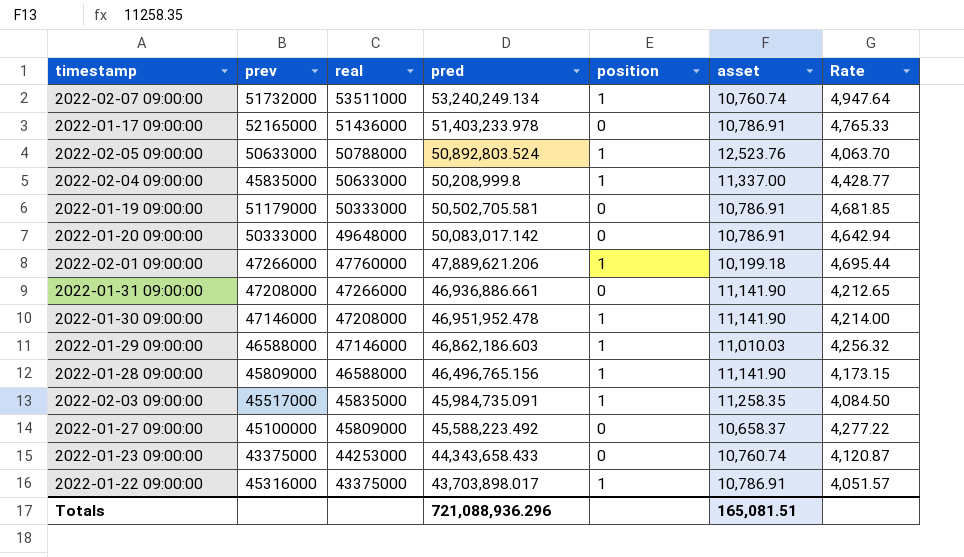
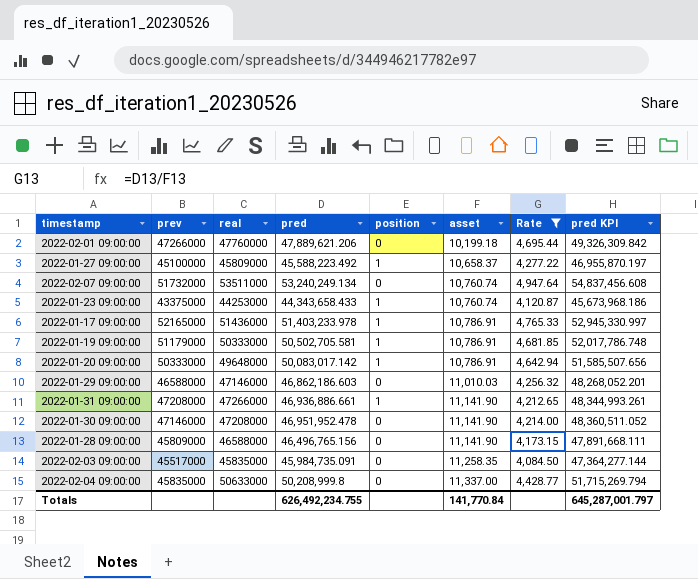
filter: none -> Rate >= 4,084.50
row order: real descending -> asset ascending
column pred KPI | formula: none -> [pred] * 1.03
2022-02-01 09:00:00 | position: 1 -> 0
2022-01-27 09:00:00 | position: 0 -> 1
2022-02-07 09:00:00 | position: 1 -> 0
2022-01-23 09:00:00 | position: 0 -> 1
2022-01-17 09:00:00 | position: 0 -> 1
2022-01-19 09:00:00 | position: 0 -> 1
2022-01-20 09:00:00 | position: 0 -> 1
2022-01-29 09:00:00 | position: 1 -> 0
2022-01-31 09:00:00 | position: 0 -> 1
2022-01-30 09:00:00 | position: 1 -> 0
2022-01-28 09:00:00 | position: 1 -> 0
2022-02-03 09:00:00 | position: 1 -> 0
2022-02-04 09:00:00 | position: 1 -> 0
Totals | pred: 721,088,936.296 -> 626,492,234.755
Totals | asset: 165,081.51 -> 141,770.84

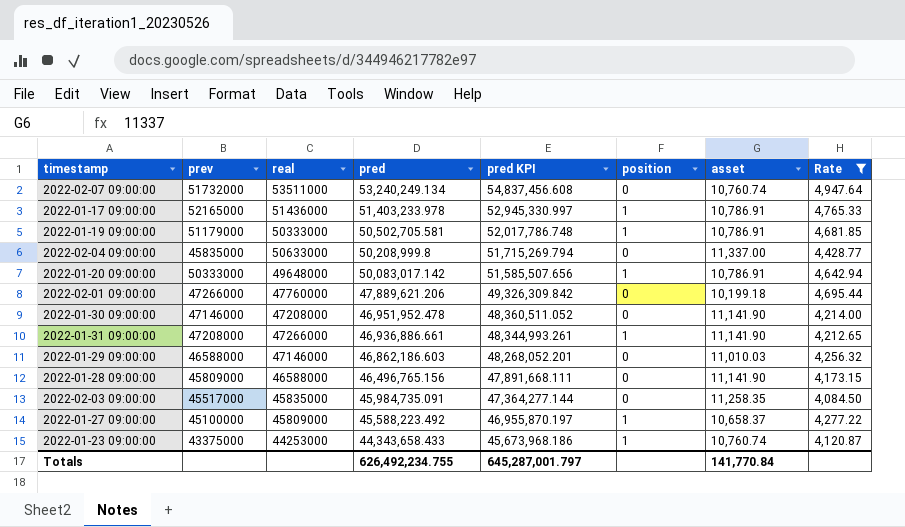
row order: asset ascending -> pred descending
column pred KPI | position: 8 -> 5

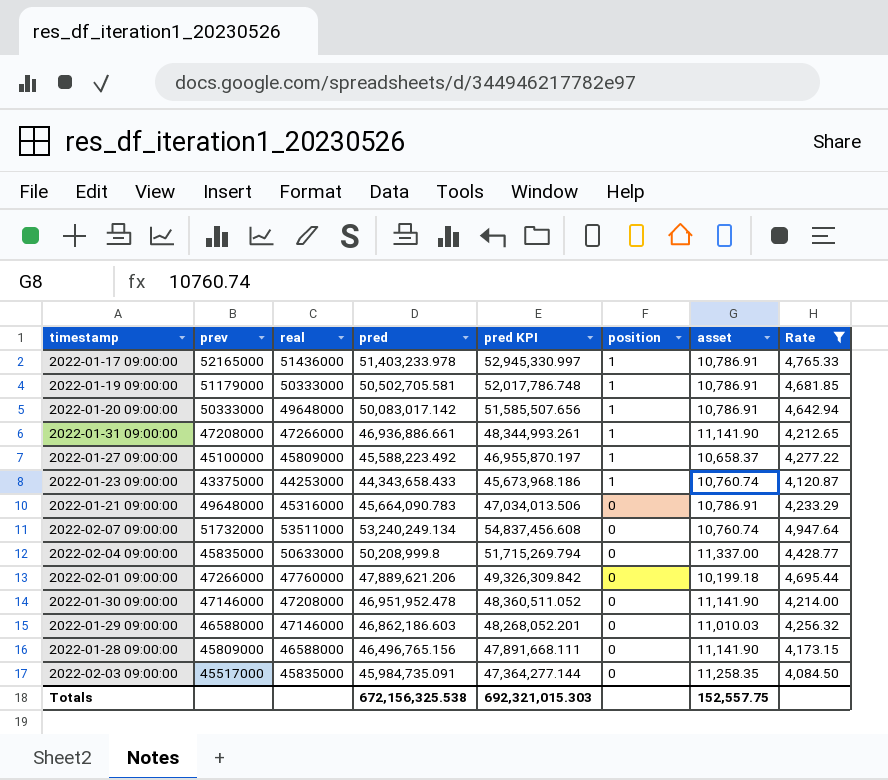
row order: pred descending -> position descending
row 2022-01-21 09:00:00: none -> 49648000 | 45316000 | 45,664,090.783 | 47,034,013.506 | 0 | 10,786.91 | 4,233.29
Totals | pred: 626,492,234.755 -> 672,156,325.538
Totals | pred KPI: 645,287,001.797 -> 692,321,015.303
Totals | asset: 141,770.84 -> 152,557.75

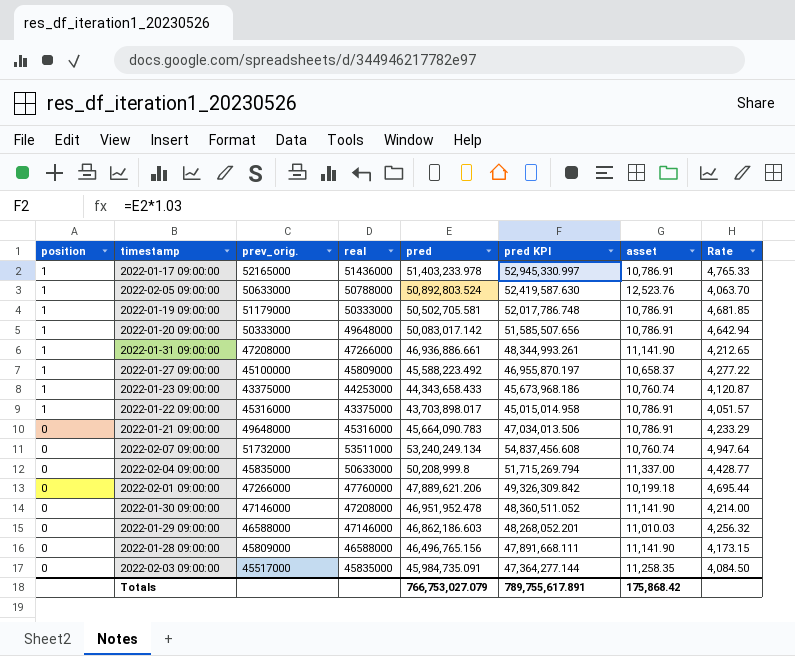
filter: Rate >= 4,084.50 -> none
column position | position: 6 -> 1
column name: prev -> prev_orig.
Totals | pred: 672,156,325.538 -> 766,753,027.079
Totals | pred KPI: 692,321,015.303 -> 789,755,617.891
Totals | asset: 152,557.75 -> 175,868.42

